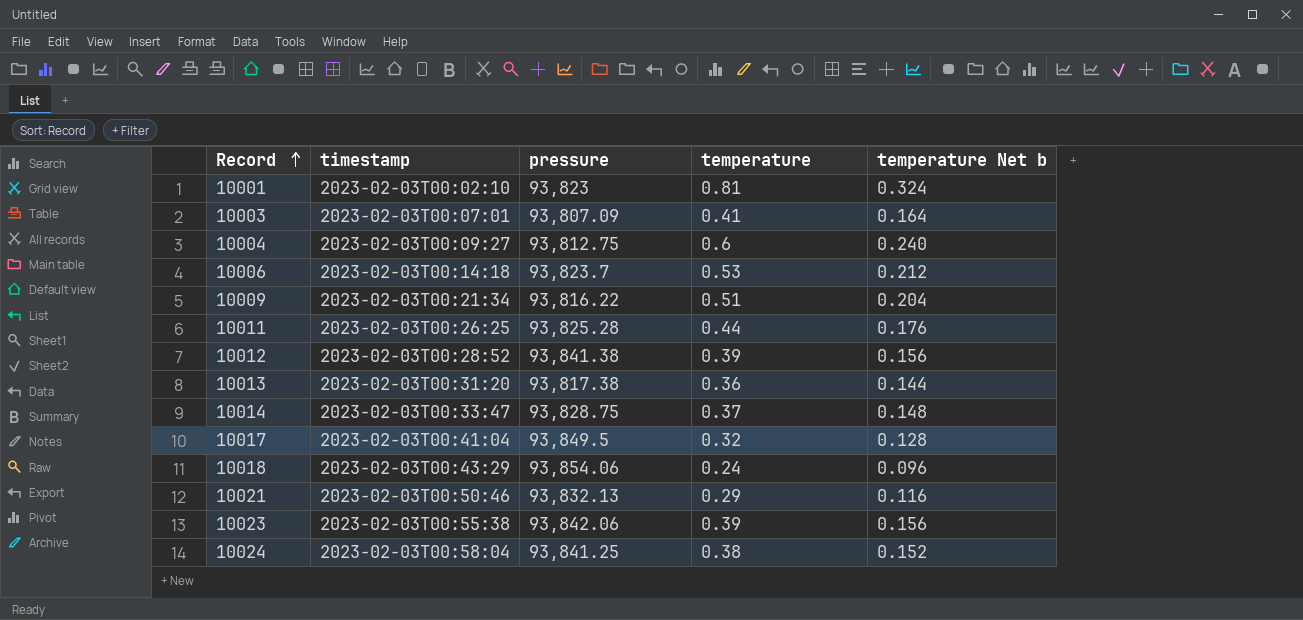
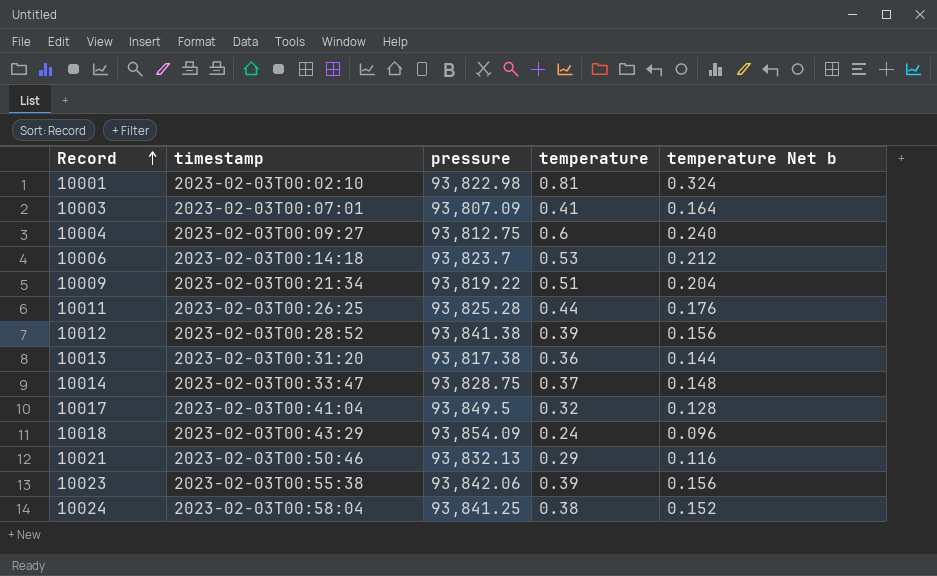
10001 | pressure: 93,823 -> 93,822.98
10009 | pressure: 93,816.22 -> 93,819.22
10018 | pressure: 93,854.06 -> 93,854.09

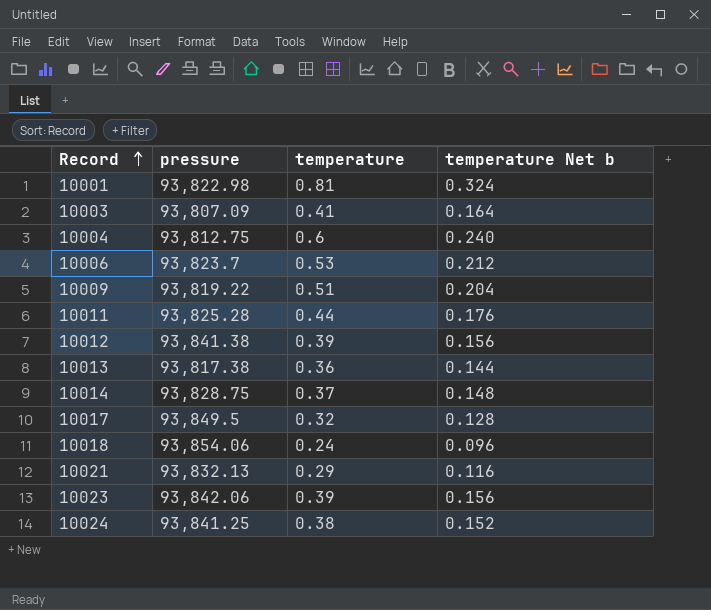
column timestamp | position: 2 -> none
10018 | pressure: 93,854.09 -> 93,854.06

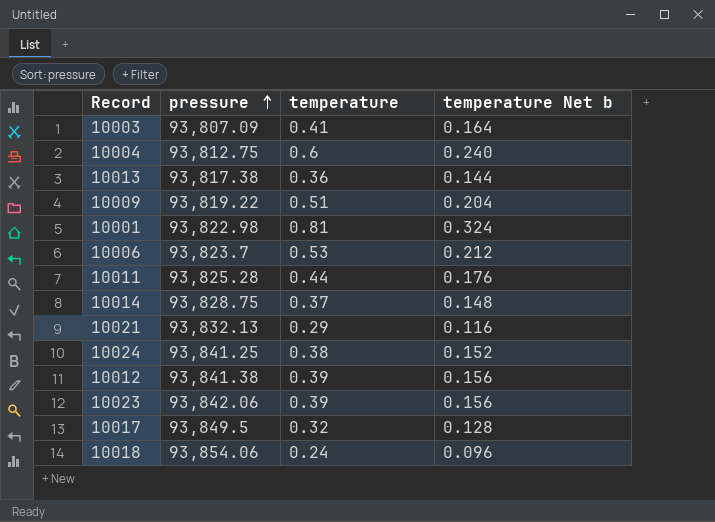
row order: Record ascending -> pressure ascending

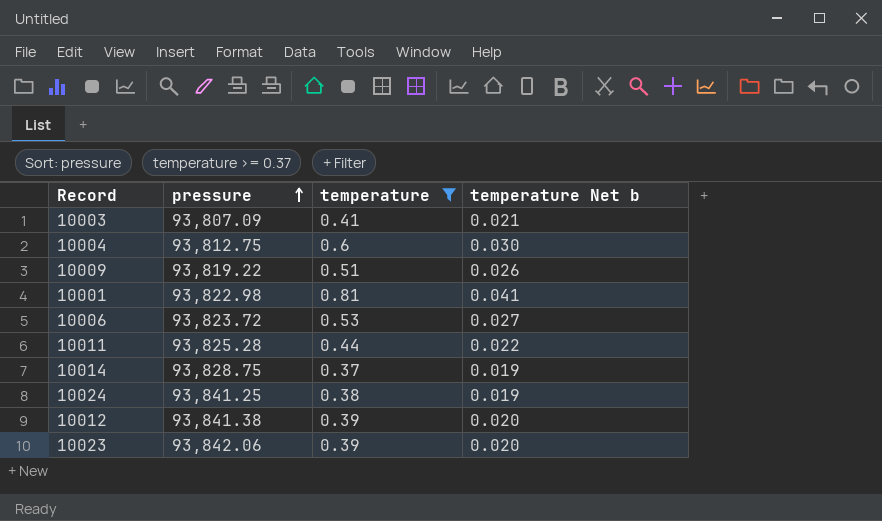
filter: none -> temperature >= 0.37
column temperature Net b | formula: [temperature] * 0.4 -> [temperature] * 0.05
10006 | pressure: 93,823.7 -> 93,823.72

